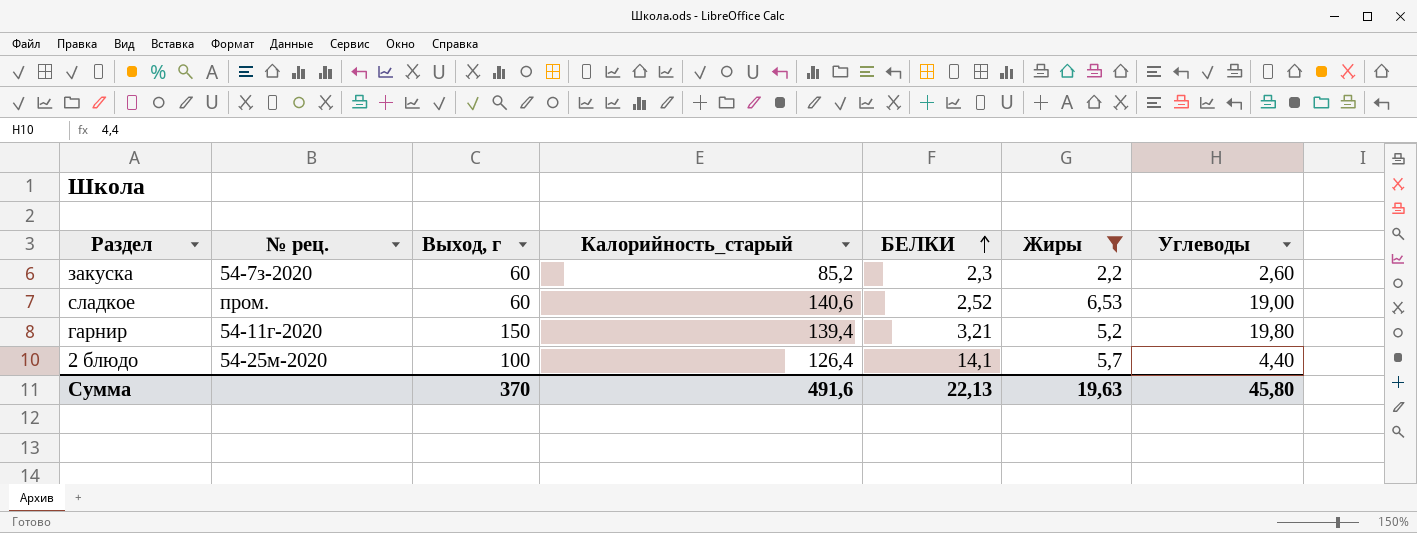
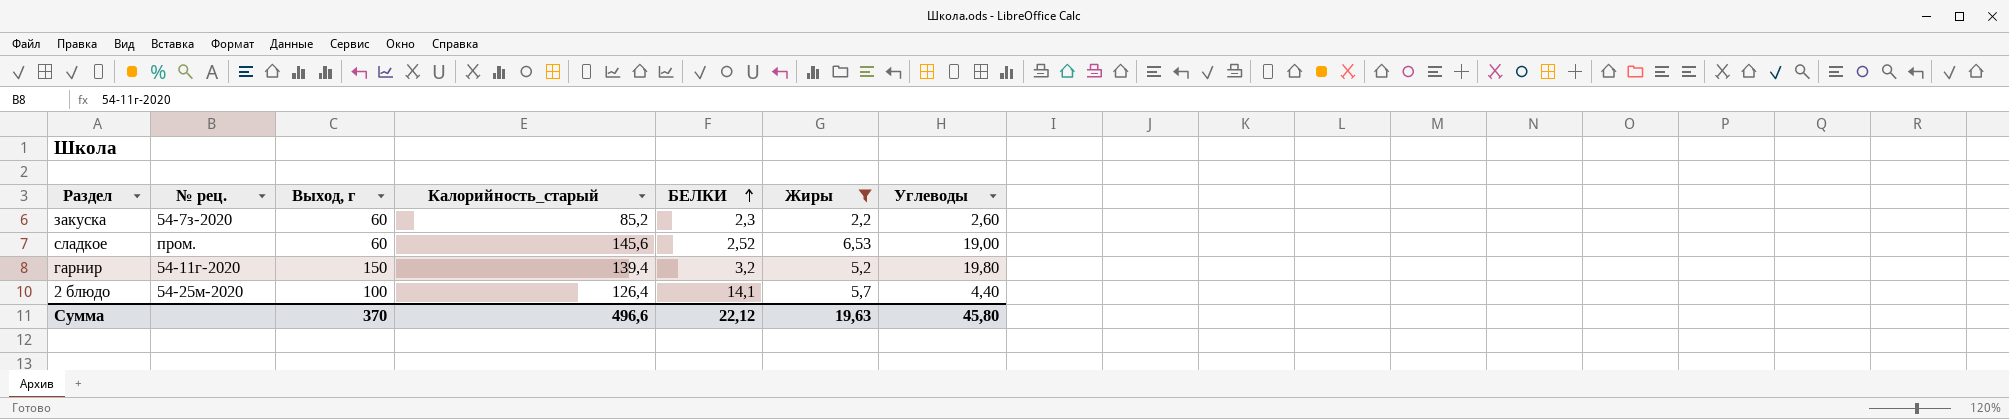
сладкое | Калорийность_старый: 140,6 -> 145,6
гарнир | БЕЛКИ: 3,21 -> 3,2
Сумма | Калорийность_старый: 491,6 -> 496,6
Сумма | БЕЛКИ: 22,13 -> 22,12

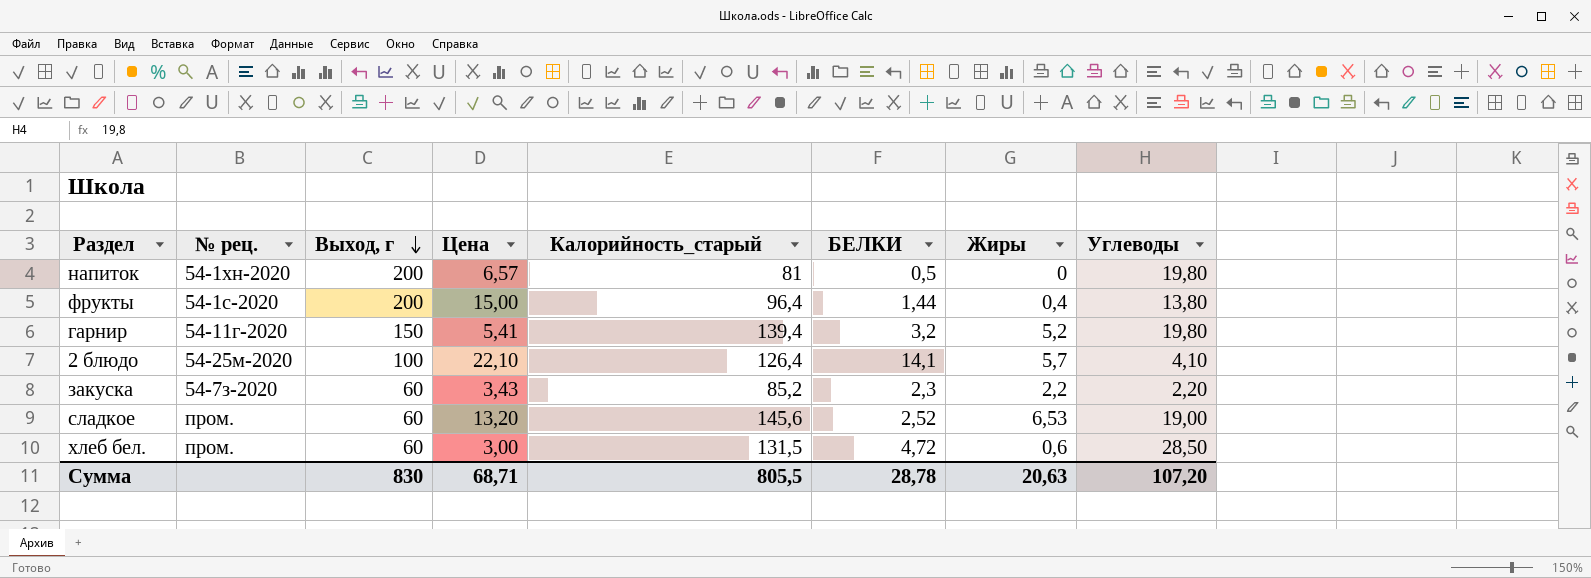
filter: Жиры >= 2,2 -> none
row order: БЕЛКИ ascending -> Выход, г descending
column Цена | position: none -> 4
2 блюдо | Углеводы: 4,40 -> 4,10
закуска | Углеводы: 2,60 -> 2,20
Сумма | Выход, г: 370 -> 830
Сумма | Калорийность_старый: 496,6 -> 805,5
Сумма | БЕЛКИ: 22,12 -> 28,78
Сумма | Жиры: 19,63 -> 20,63
Сумма | Углеводы: 45,80 -> 107,20

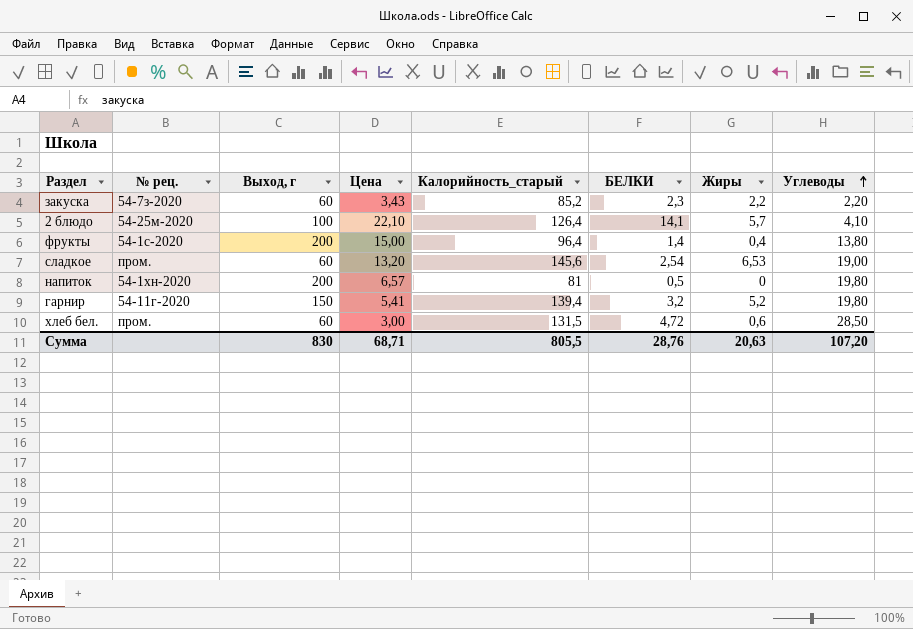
row order: Выход, г descending -> Углеводы ascending
фрукты | БЕЛКИ: 1,44 -> 1,4
сладкое | БЕЛКИ: 2,52 -> 2,54
Сумма | БЕЛКИ: 28,78 -> 28,76

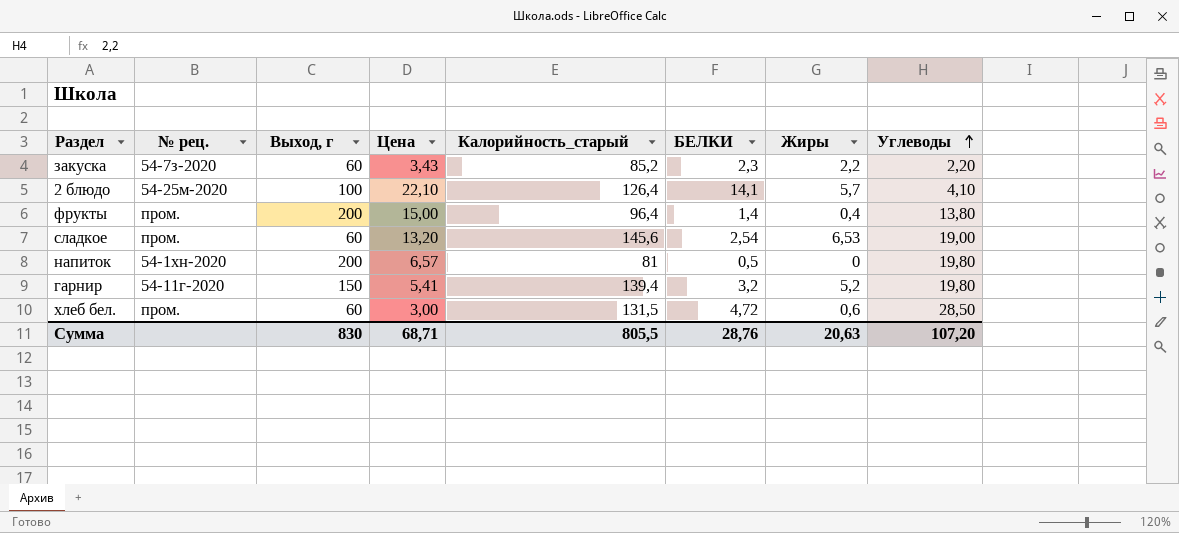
фрукты | № рец.: 54-1с-2020 -> пром.

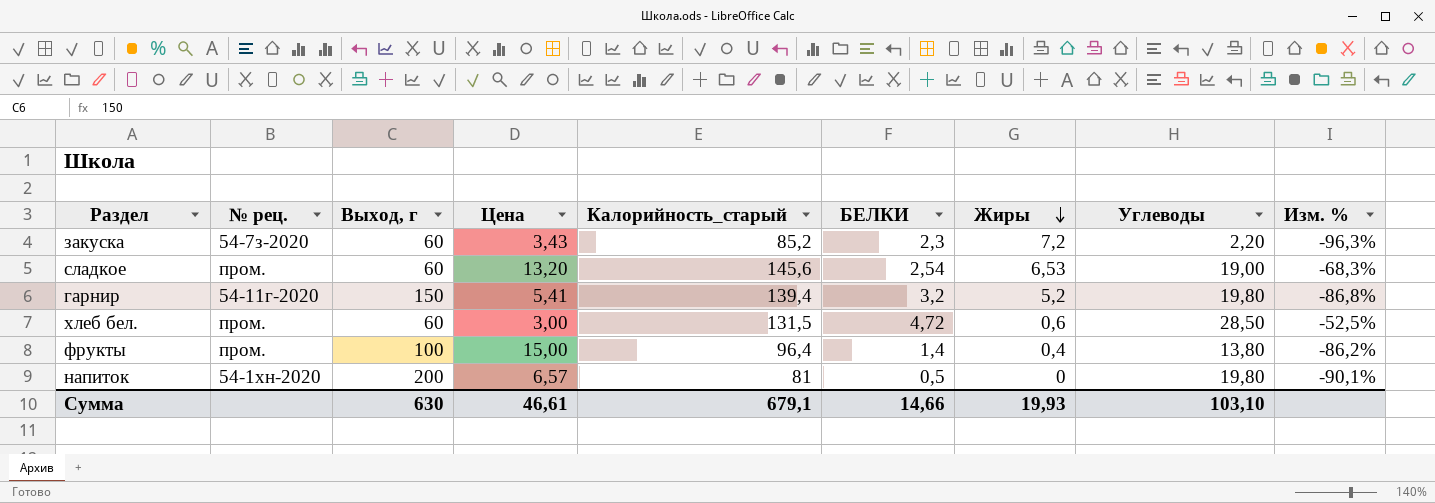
row order: Углеводы ascending -> Жиры descending
column Изм. % | formula: none -> ([Углеводы] - [Выход, г]) / [Выход, г]
row 2 блюдо: 54-25м-2020 | 100 | 22,10 | 126,4 | 14,1 | 5,7 | 4,10 -> none
закуска | Жиры: 2,2 -> 7,2
фрукты | Выход, г: 200 -> 100
Сумма | Выход, г: 830 -> 630
Сумма | Цена: 68,71 -> 46,61
Сумма | Калорийность_старый: 805,5 -> 679,1
Сумма | БЕЛКИ: 28,76 -> 14,66
Сумма | Жиры: 20,63 -> 19,93
Сумма | Углеводы: 107,20 -> 103,10

